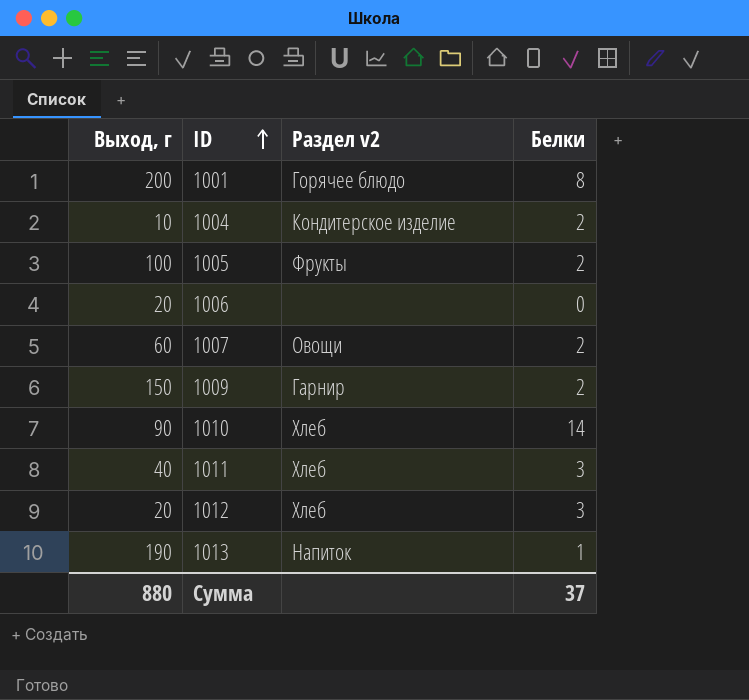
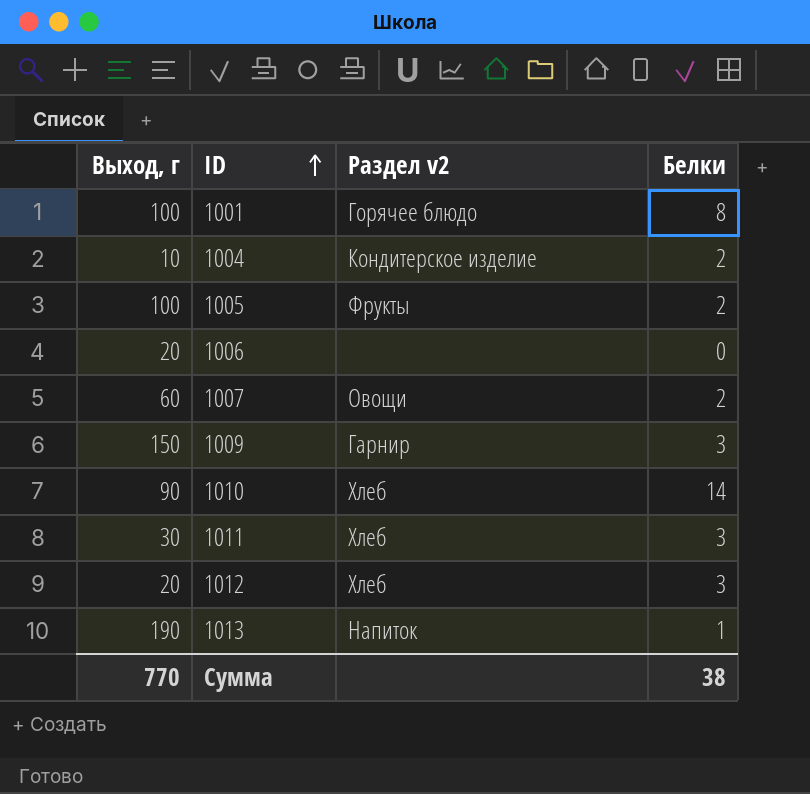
1001 | Выход, г: 200 -> 100
1009 | Белки: 2 -> 3
1011 | Выход, г: 40 -> 30
Сумма | Выход, г: 880 -> 770
Сумма | Белки: 37 -> 38

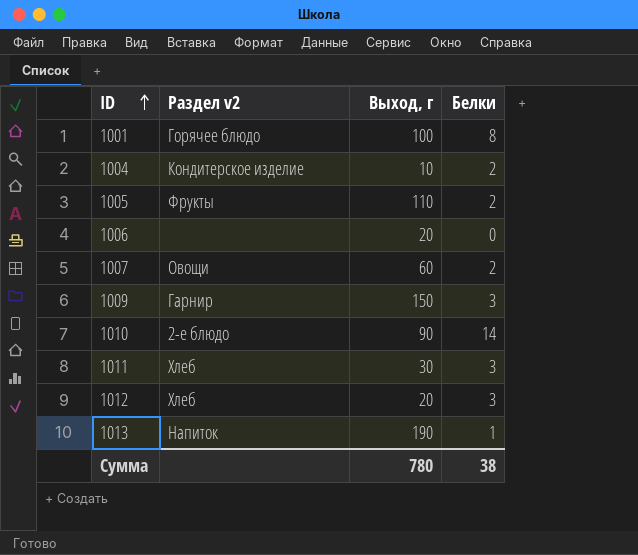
column Выход, г | position: 1 -> 3
1005 | Выход, г: 100 -> 110
1010 | Раздел v2: Хлеб -> 2-е блюдо
Сумма | Выход, г: 770 -> 780

